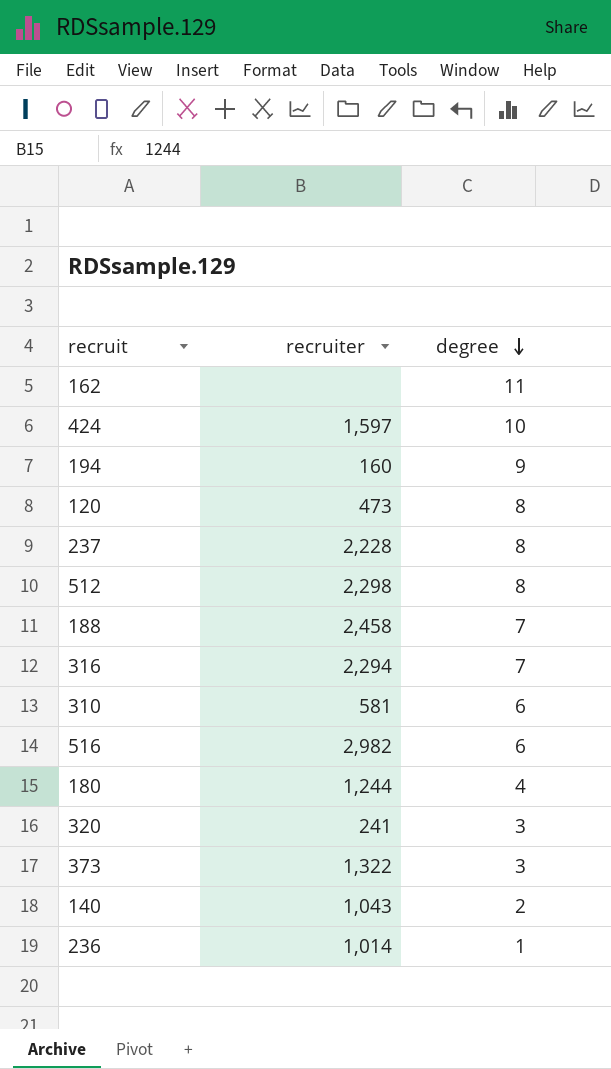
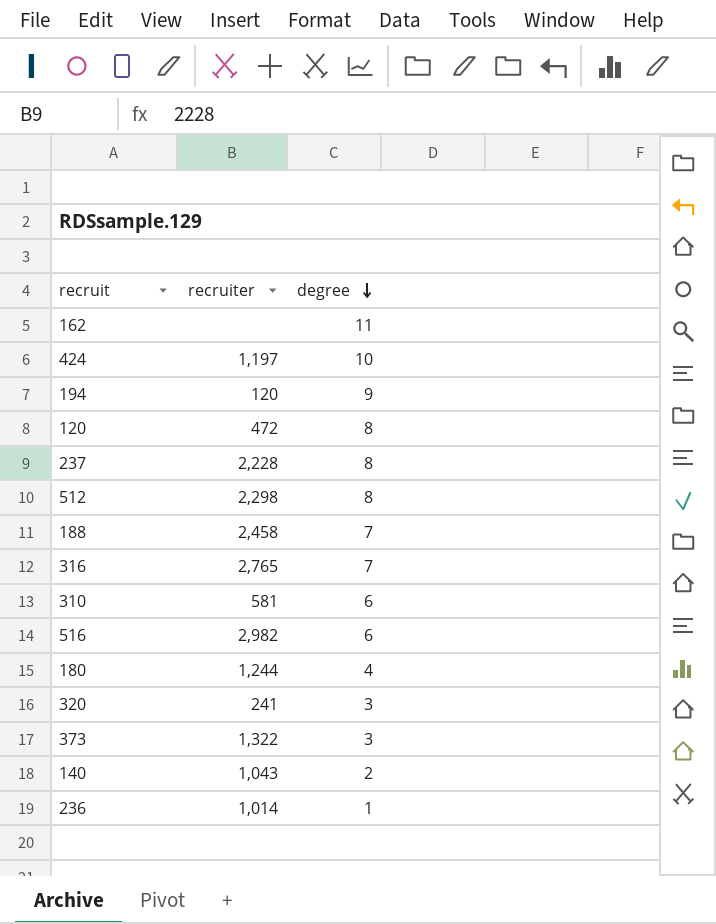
424 | recruiter: 1,597 -> 1,197
194 | recruiter: 160 -> 120
120 | recruiter: 473 -> 472
316 | recruiter: 2,294 -> 2,765

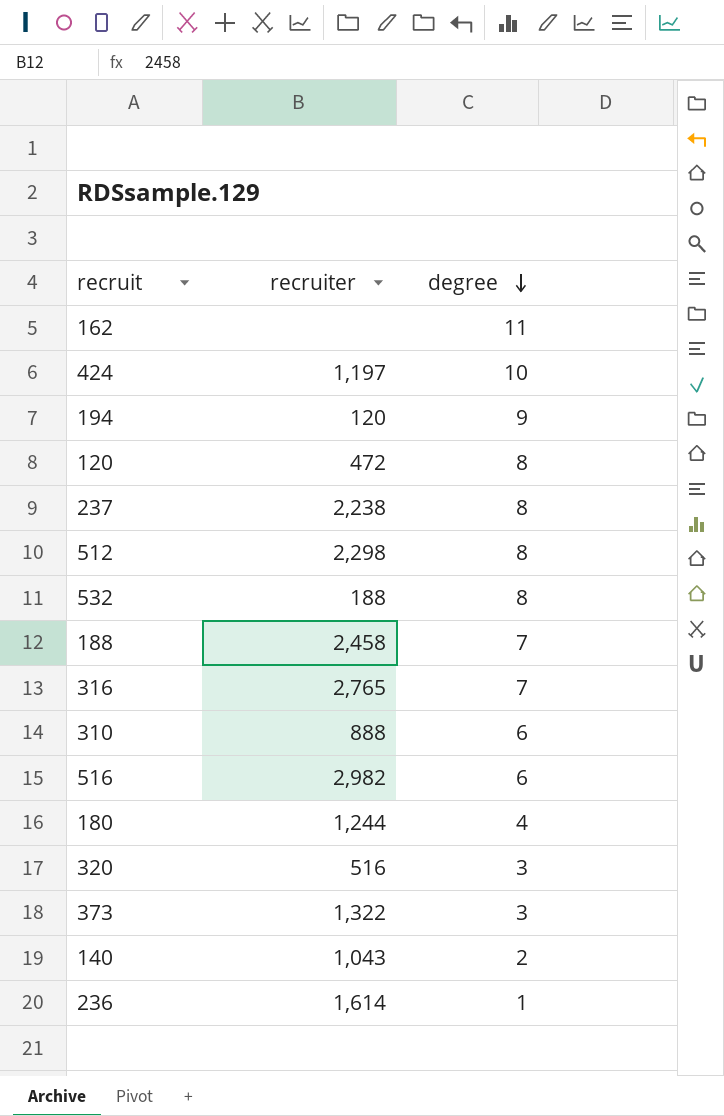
237 | recruiter: 2,228 -> 2,238
row 532: none -> 188 | 8
310 | recruiter: 581 -> 888
320 | recruiter: 241 -> 516
236 | recruiter: 1,014 -> 1,614

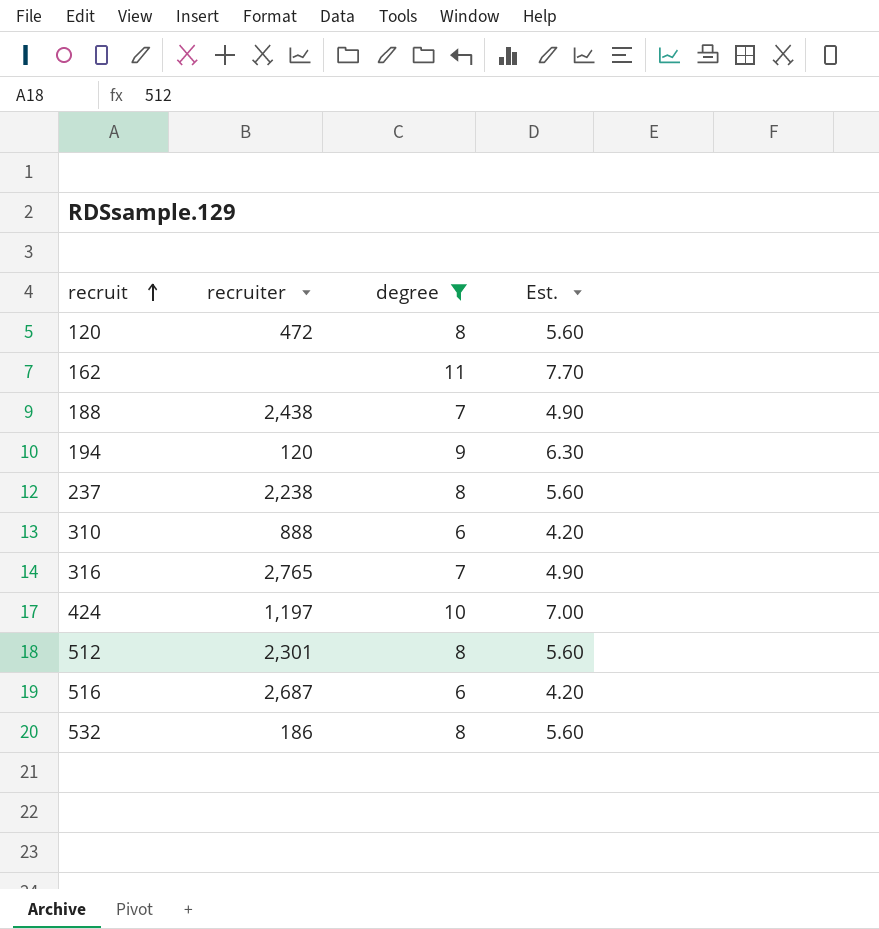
filter: none -> degree >= 6
row order: degree descending -> recruit ascending
column Est. | formula: none -> [degree] * 0.7
188 | recruiter: 2,458 -> 2,438
512 | recruiter: 2,298 -> 2,301
516 | recruiter: 2,982 -> 2,687
532 | recruiter: 188 -> 186

